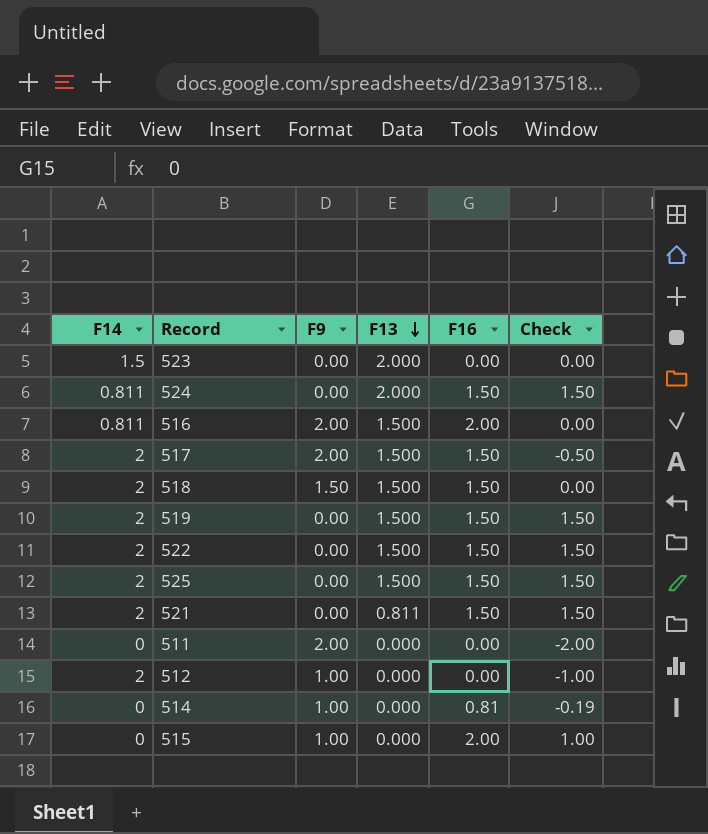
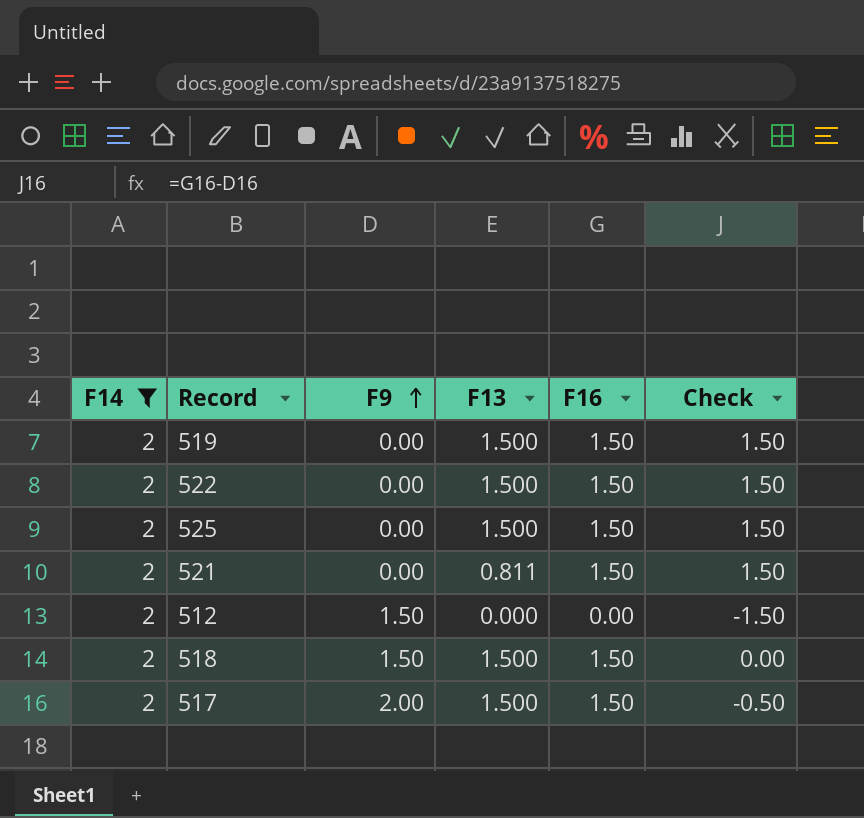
filter: none -> F14 = 2
row order: F13 descending -> F9 ascending
512 | F9: 1.00 -> 1.50
512 | Check: -1.00 -> -1.50

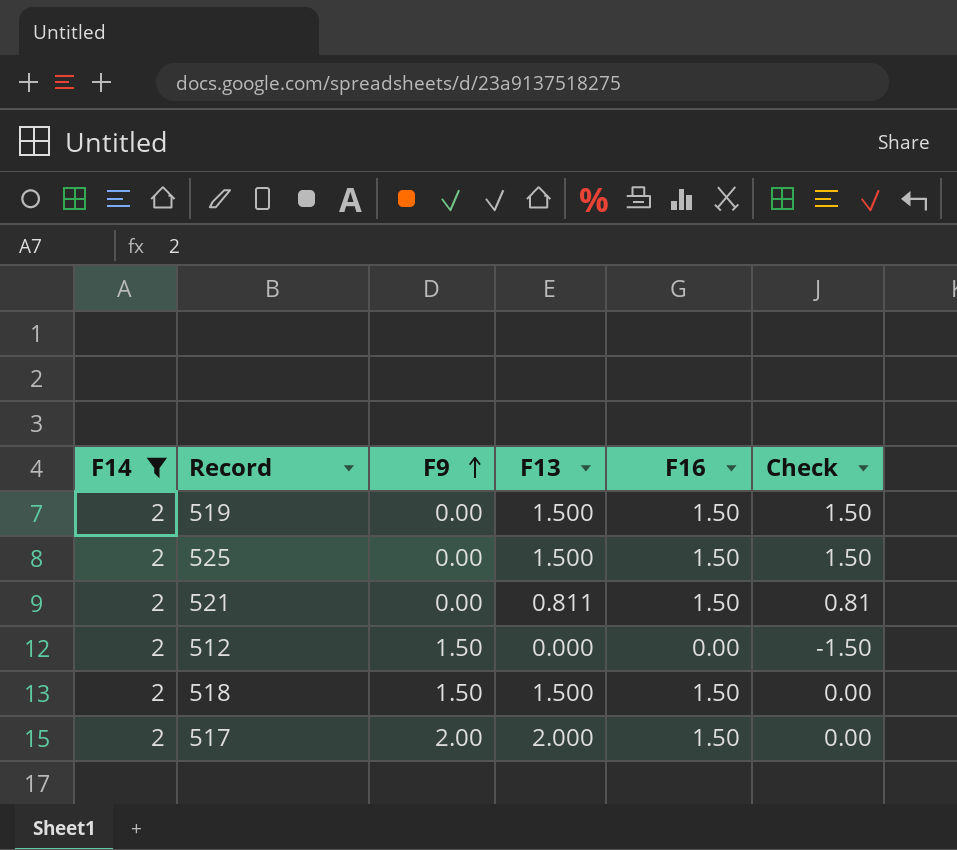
column Check | formula: [F16] - [F9] -> [F13] - [F9]
row 522: 2 | 0.00 | 1.500 | 1.50 | 1.50 -> none
517 | F13: 1.500 -> 2.000

